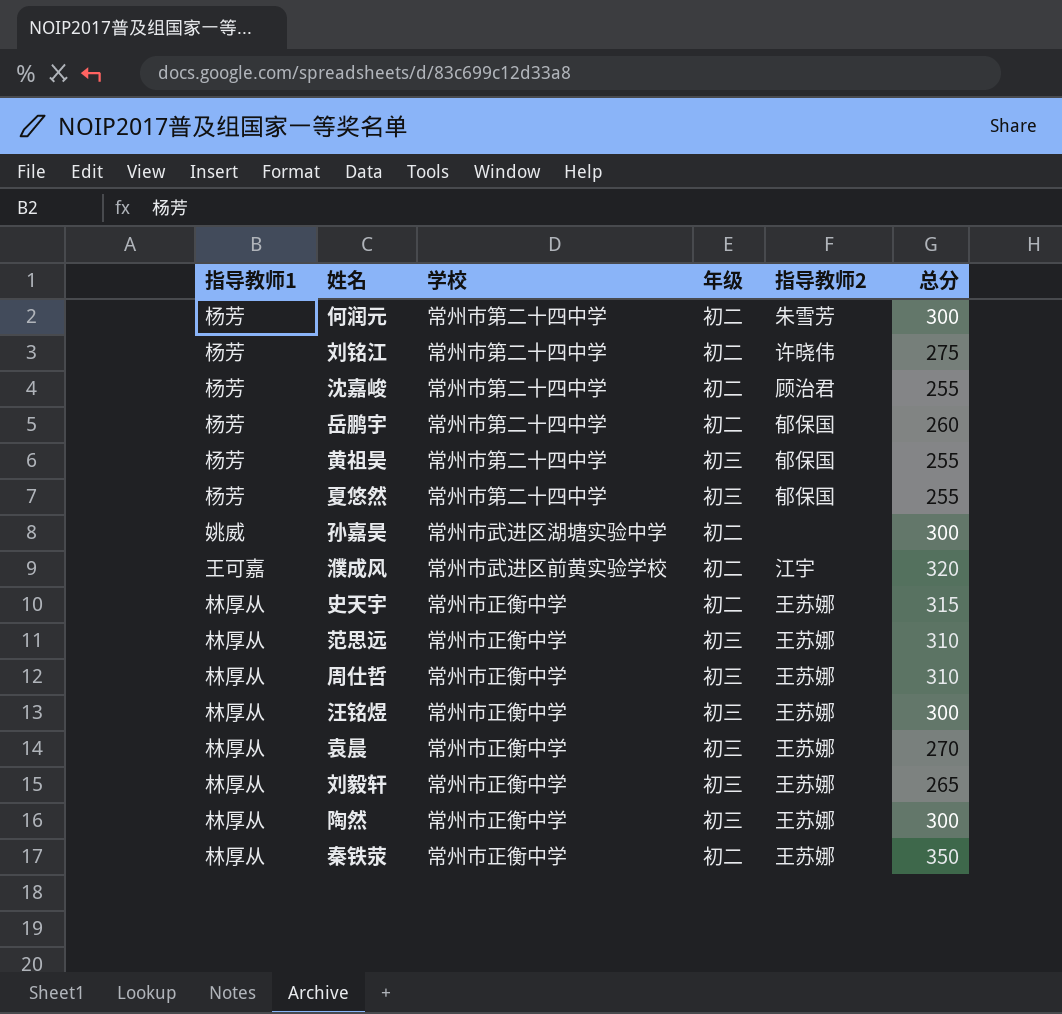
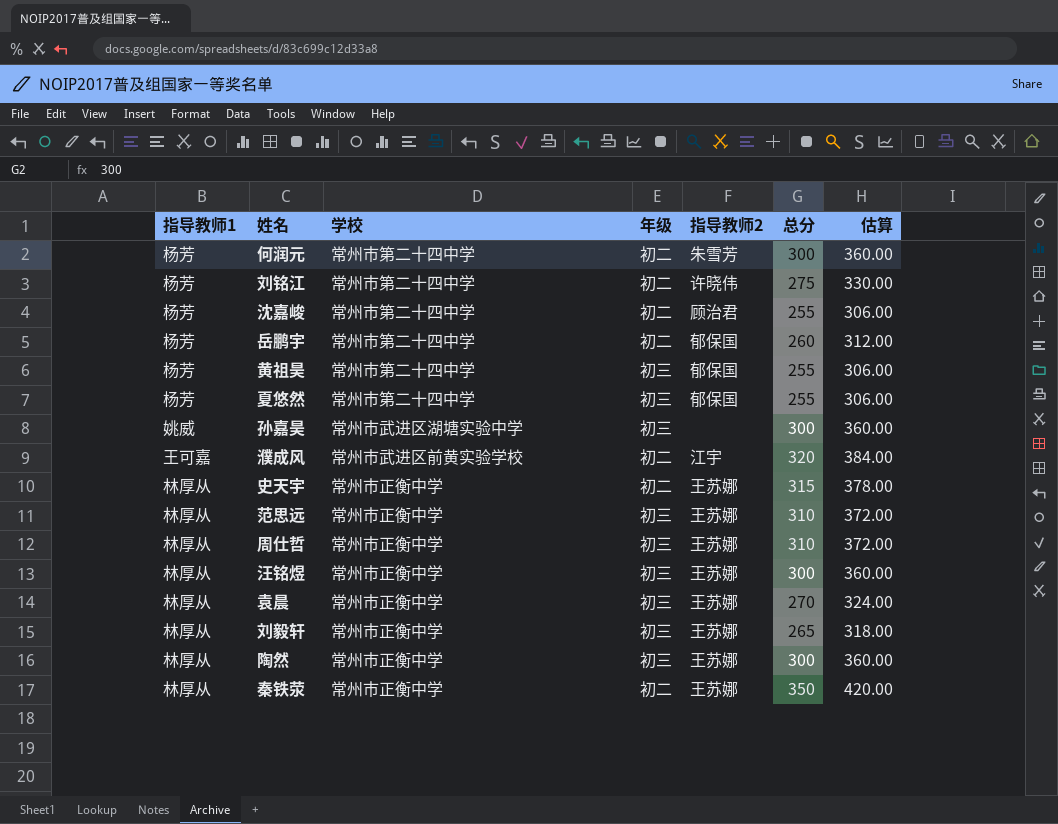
column 估算 | formula: none -> [总分] * 1.2
孙嘉昊 | 年级: 初二 -> 初三

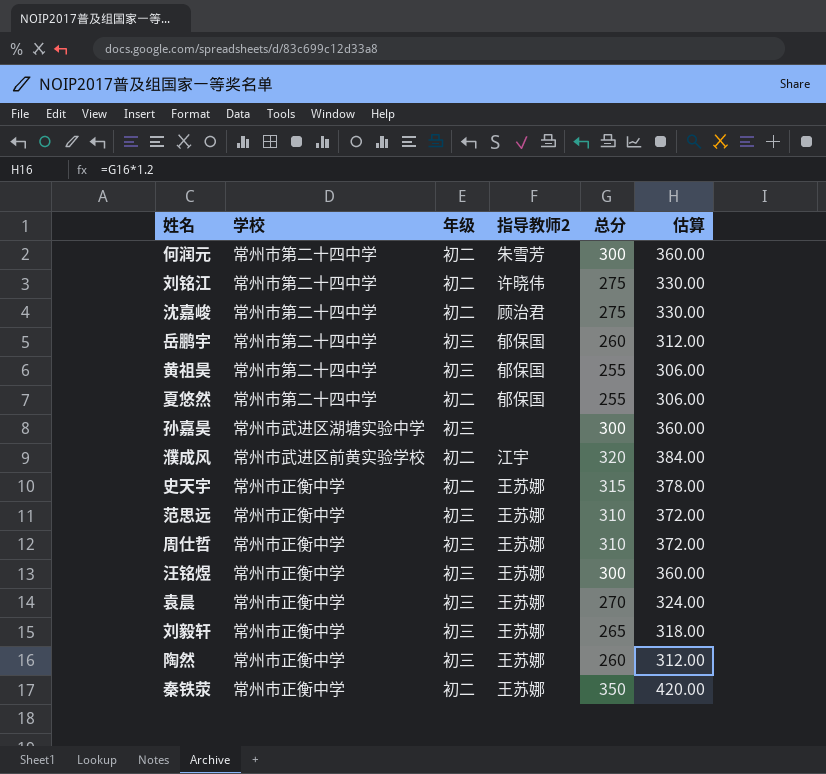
column 指导教师1 | position: 1 -> none
沈嘉峻 | 总分: 255 -> 275
沈嘉峻 | 估算: 306.00 -> 330.00
岳鹏宇 | 年级: 初二 -> 初三
夏悠然 | 年级: 初三 -> 初二
陶然 | 总分: 300 -> 260
陶然 | 估算: 360.00 -> 312.00

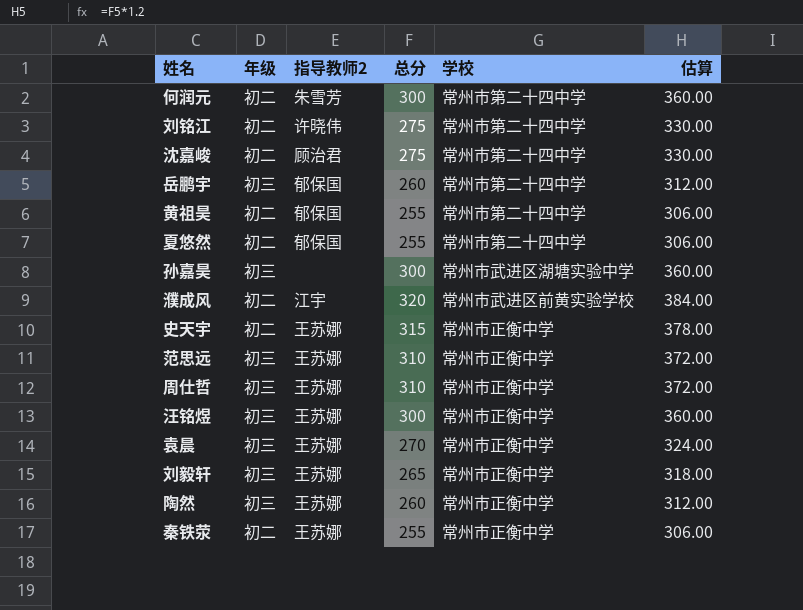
column 学校 | position: 2 -> 5
黄祖昊 | 年级: 初三 -> 初二
秦铁荥 | 总分: 350 -> 255
秦铁荥 | 估算: 420.00 -> 306.00

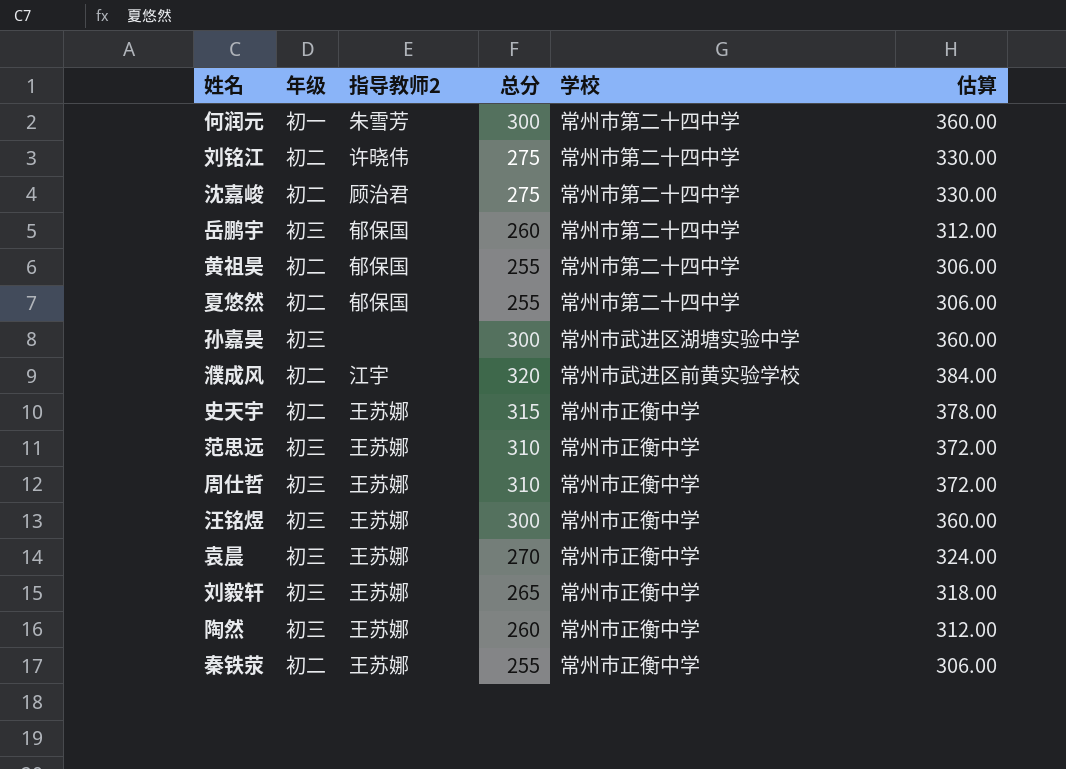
何润元 | 年级: 初二 -> 初一

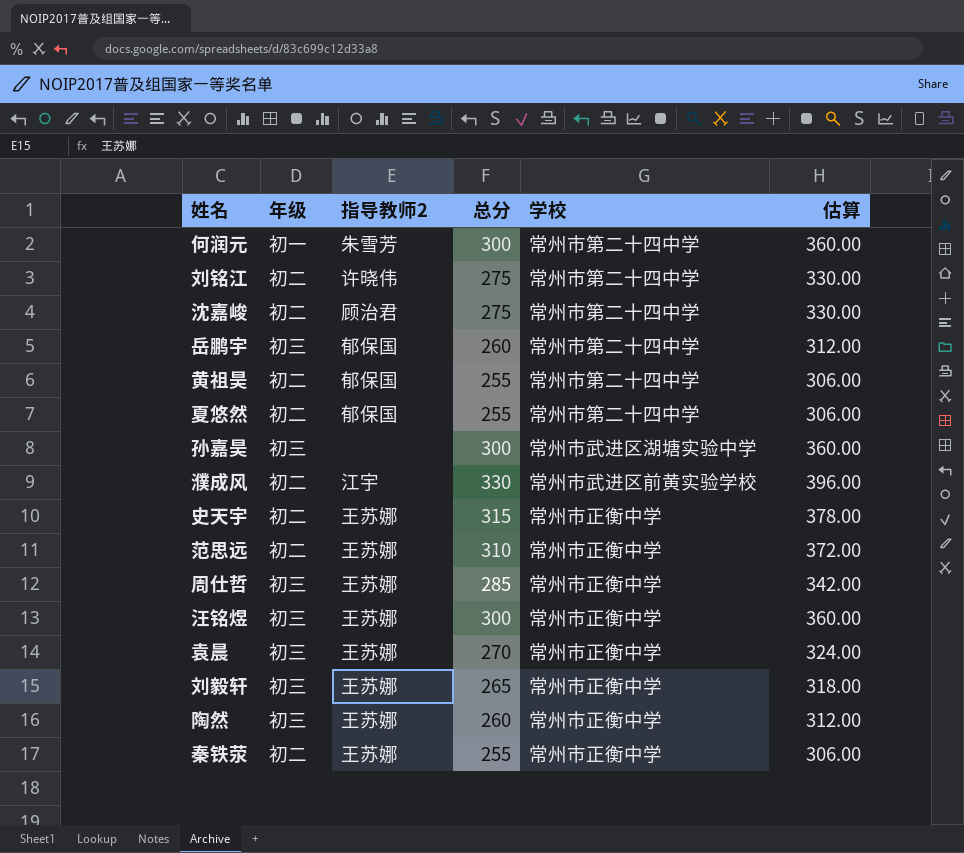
濮成风 | 总分: 320 -> 330
濮成风 | 估算: 384.00 -> 396.00
范思远 | 年级: 初三 -> 初二
周仕哲 | 总分: 310 -> 285
周仕哲 | 估算: 372.00 -> 342.00

